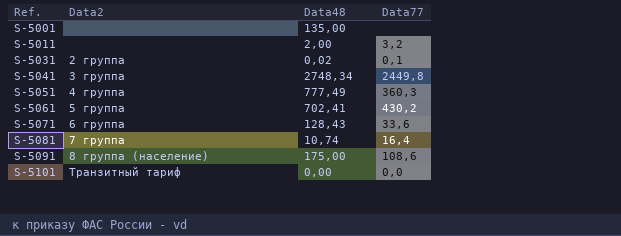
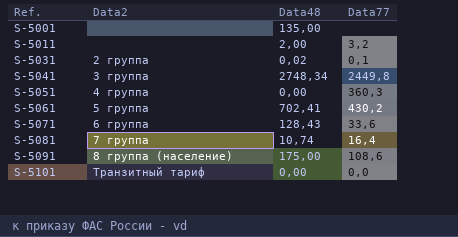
S-5051 | Data48: 777,49 -> 0,00

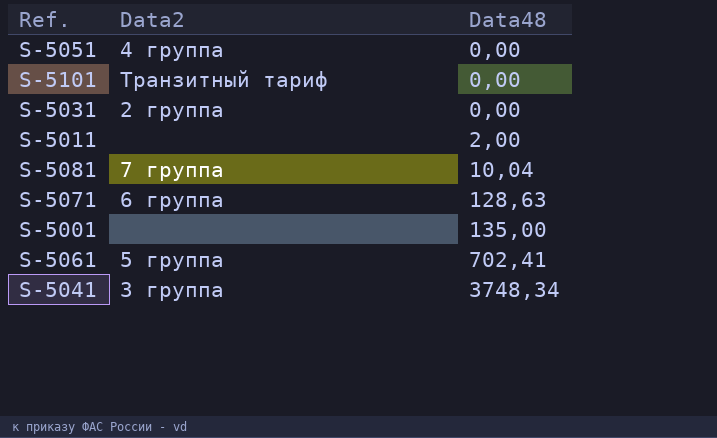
row order: Ref. ascending -> Data48 ascending
column Data77 | position: 4 -> none
row S-5091: 8 группа (население) | 175,00 | 108,6 -> none
S-5031 | Data48: 0,02 -> 0,00
S-5081 | Data48: 10,74 -> 10,04
S-5071 | Data48: 128,43 -> 128,63
S-5041 | Data48: 2748,34 -> 3748,34

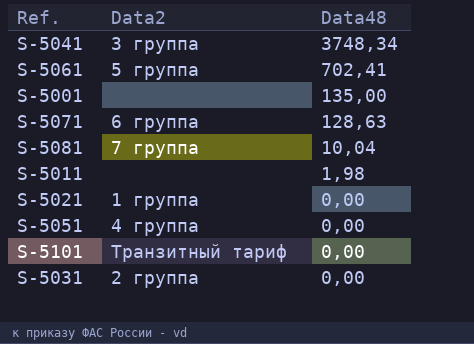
row order: Data48 ascending -> Data48 descending
S-5011 | Data48: 2,00 -> 1,98
row S-5021: none -> 1 группа | 0,00

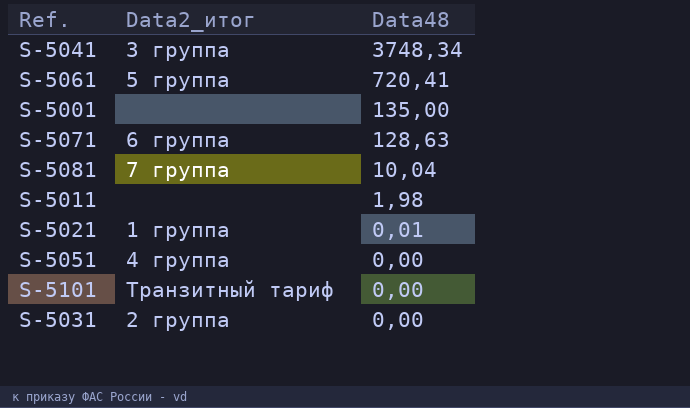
column name: Data2 -> Data2_итог
S-5061 | Data48: 702,41 -> 720,41
S-5021 | Data48: 0,00 -> 0,01

